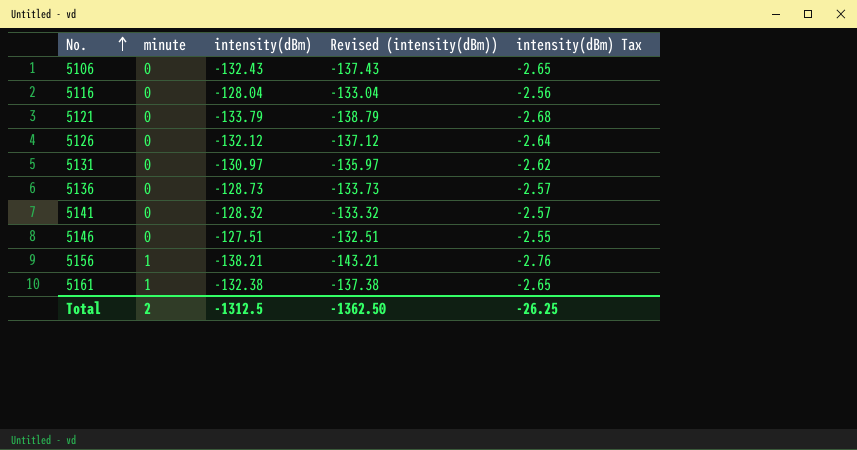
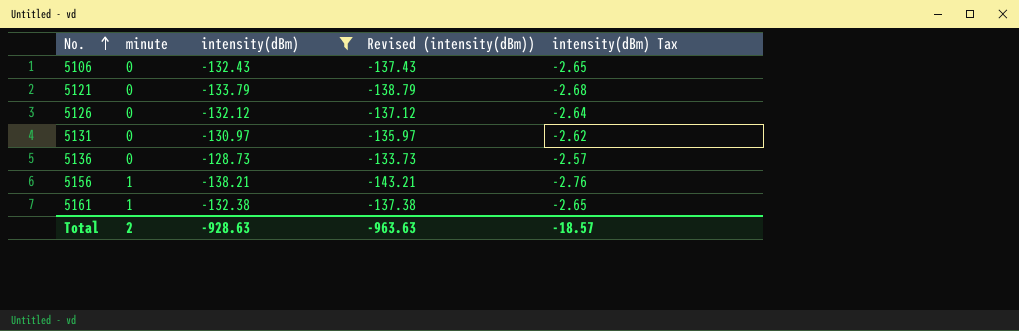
filter: none -> intensity(dBm) <= -128.73
Total | intensity(dBm): -1312.5 -> -928.63
Total | Revised (intensity(dBm)): -1362.50 -> -963.63
Total | intensity(dBm) Tax: -26.25 -> -18.57

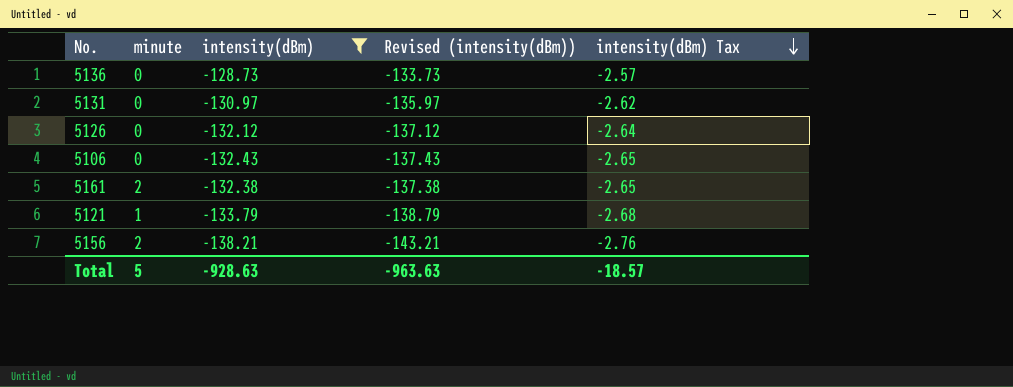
row order: No. ascending -> intensity(dBm) Tax descending
5161 | minute: 1 -> 2
5121 | minute: 0 -> 1
5156 | minute: 1 -> 2
Total | minute: 2 -> 5

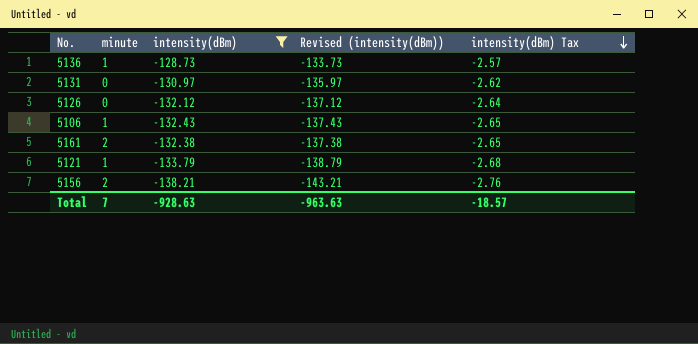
5136 | minute: 0 -> 1
5106 | minute: 0 -> 1
Total | minute: 5 -> 7

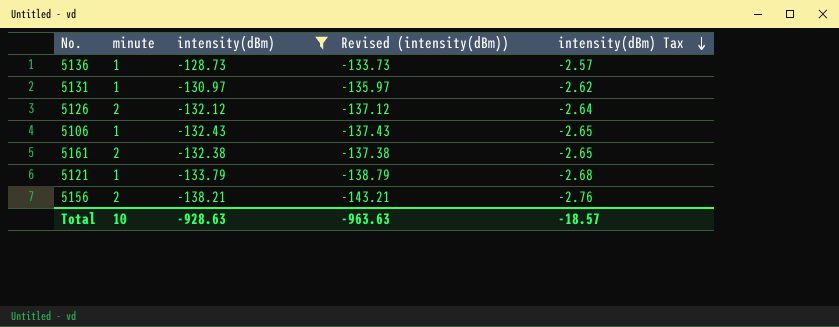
5131 | minute: 0 -> 1
5126 | minute: 0 -> 2
Total | minute: 7 -> 10

